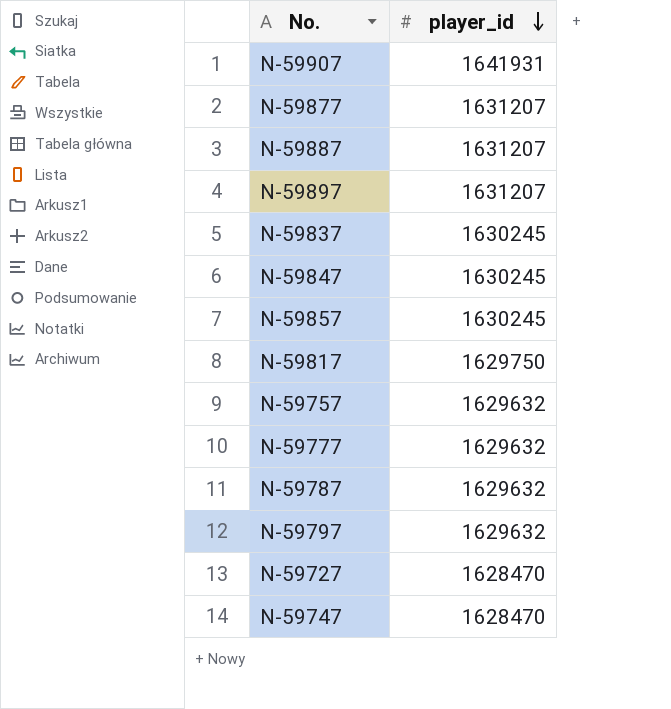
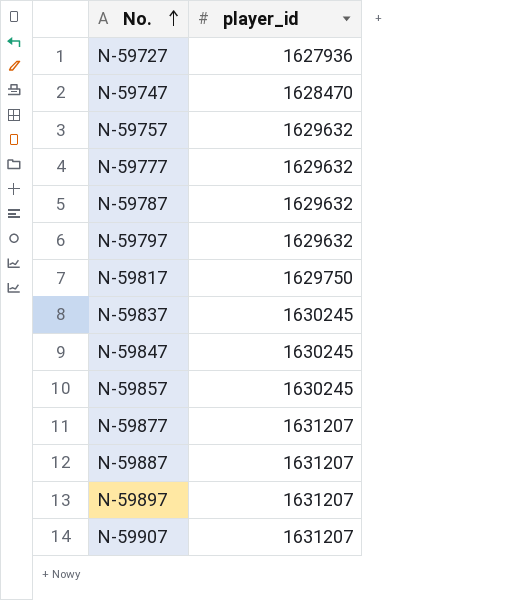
row order: player_id descending -> No. ascending
N-59727 | player_id: 1628470 -> 1627936
N-59907 | player_id: 1641931 -> 1631207

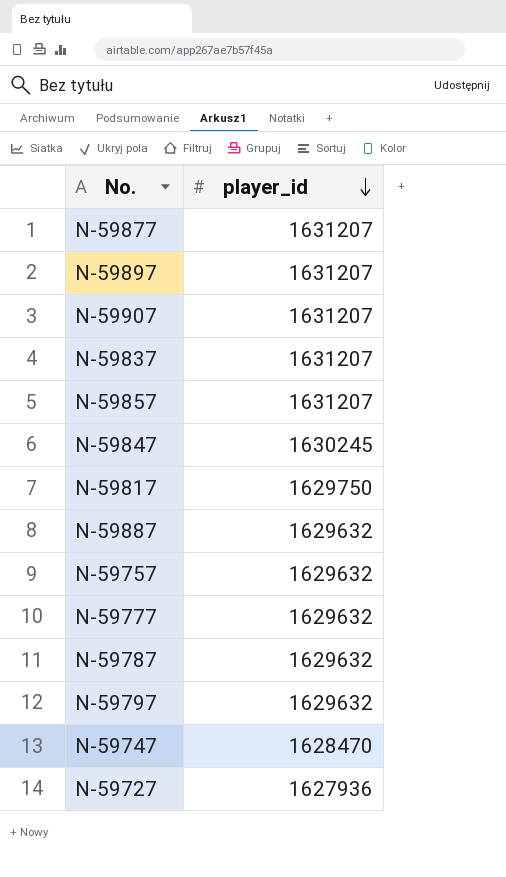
row order: No. ascending -> player_id descending
N-59837 | player_id: 1630245 -> 1631207
N-59857 | player_id: 1630245 -> 1631207
N-59887 | player_id: 1631207 -> 1629632

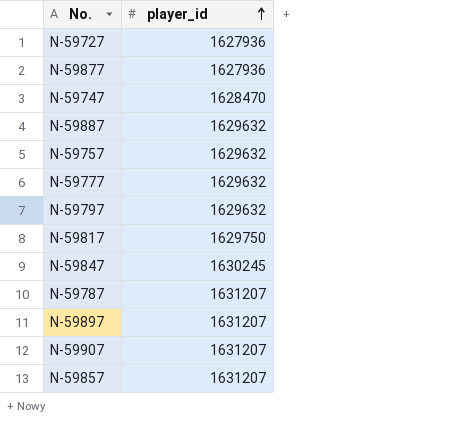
row order: player_id descending -> player_id ascending
row N-59837: 1631207 -> none
N-59877 | player_id: 1631207 -> 1627936
N-59787 | player_id: 1629632 -> 1631207

